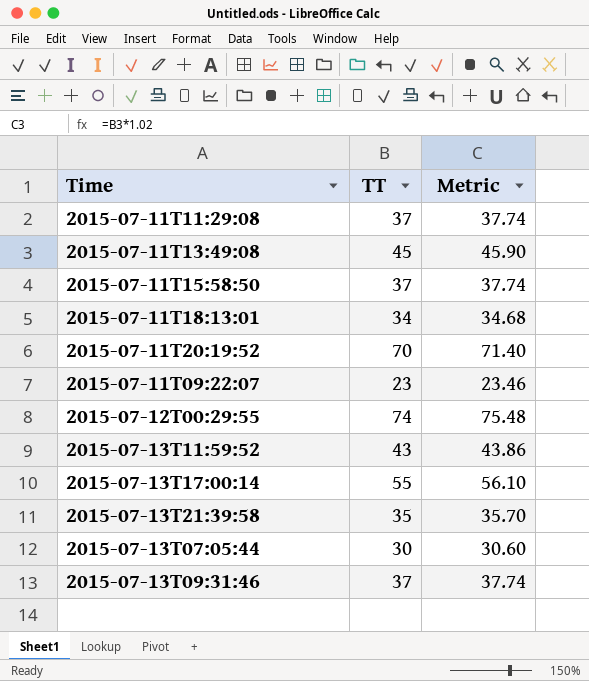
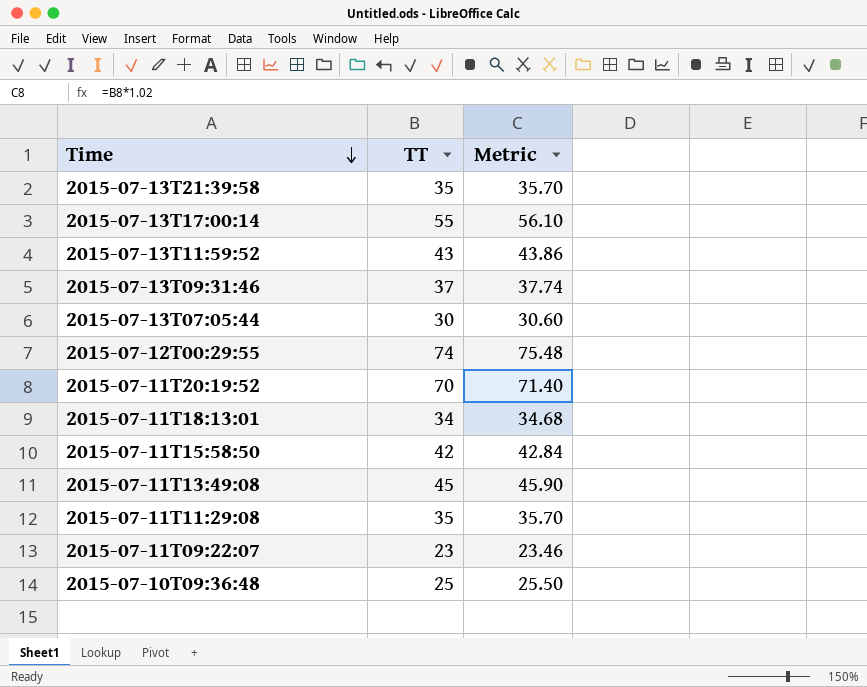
row order: none -> Time descending
2015-07-11T15:58:50 | TT: 37 -> 42
2015-07-11T15:58:50 | Metric: 37.74 -> 42.84
2015-07-11T11:29:08 | TT: 37 -> 35
2015-07-11T11:29:08 | Metric: 37.74 -> 35.70
row 2015-07-10T09:36:48: none -> 25 | 25.50

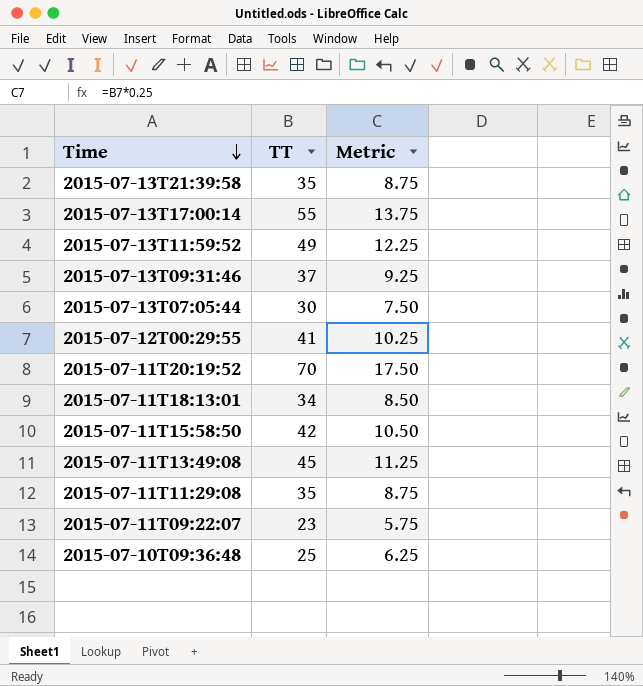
column Metric | formula: [TT] * 1.02 -> [TT] * 0.25
2015-07-13T11:59:52 | TT: 43 -> 49
2015-07-12T00:29:55 | TT: 74 -> 41

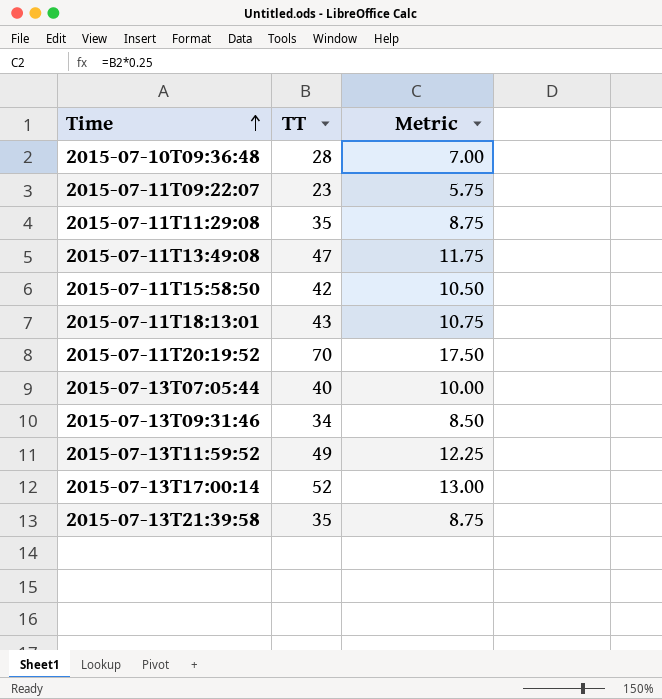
row order: Time descending -> Time ascending
row 2015-07-12T00:29:55: 41 | 10.25 -> none
2015-07-10T09:36:48 | TT: 25 -> 28
2015-07-10T09:36:48 | Metric: 6.25 -> 7.00
2015-07-11T13:49:08 | TT: 45 -> 47
2015-07-11T13:49:08 | Metric: 11.25 -> 11.75
2015-07-11T18:13:01 | TT: 34 -> 43
2015-07-11T18:13:01 | Metric: 8.50 -> 10.75
2015-07-13T07:05:44 | TT: 30 -> 40
2015-07-13T07:05:44 | Metric: 7.50 -> 10.00
2015-07-13T09:31:46 | TT: 37 -> 34
2015-07-13T09:31:46 | Metric: 9.25 -> 8.50
2015-07-13T17:00:14 | TT: 55 -> 52
2015-07-13T17:00:14 | Metric: 13.75 -> 13.00

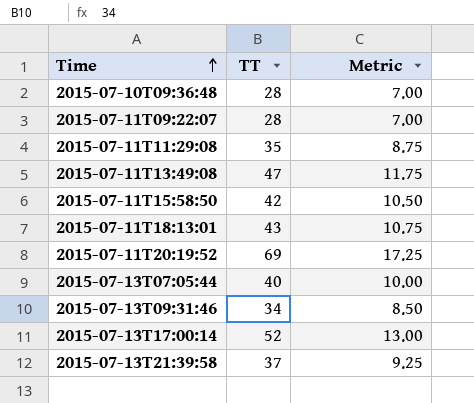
row 2015-07-13T11:59:52: 49 | 12.25 -> none
2015-07-11T09:22:07 | TT: 23 -> 28
2015-07-11T09:22:07 | Metric: 5.75 -> 7.00
2015-07-11T20:19:52 | TT: 70 -> 69
2015-07-11T20:19:52 | Metric: 17.50 -> 17.25
2015-07-13T21:39:58 | TT: 35 -> 37
2015-07-13T21:39:58 | Metric: 8.75 -> 9.25

